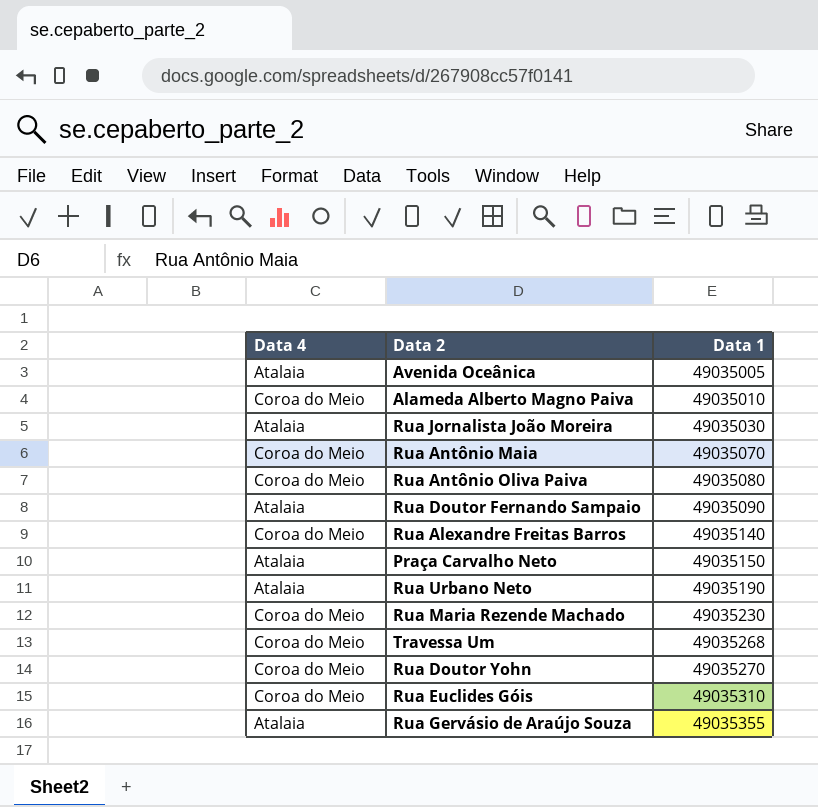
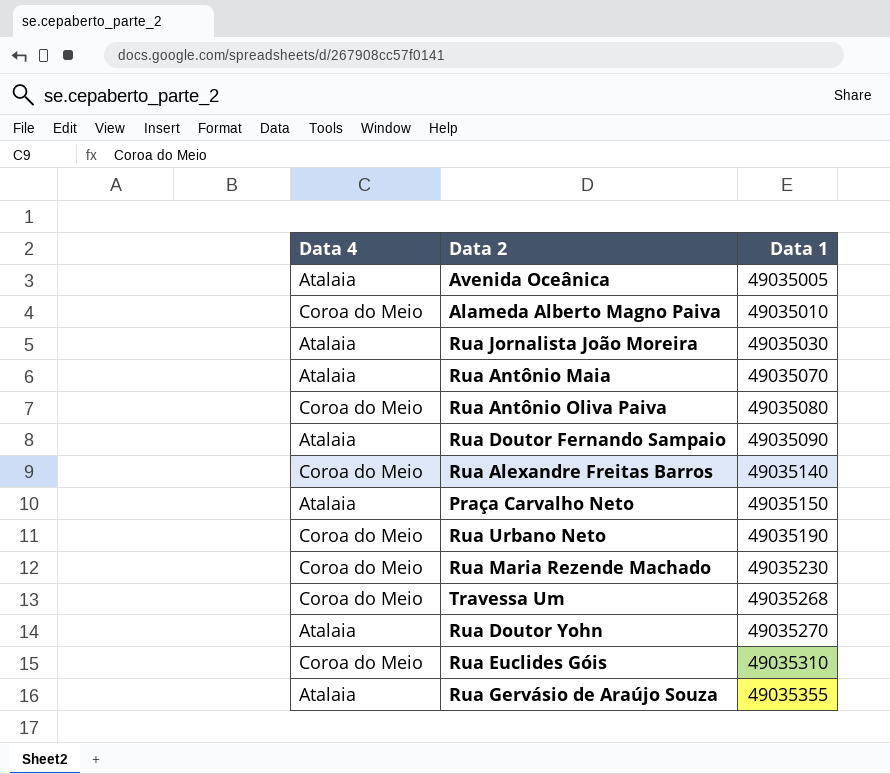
Rua Antônio Maia | Data 4: Coroa do Meio -> Atalaia
Rua Urbano Neto | Data 4: Atalaia -> Coroa do Meio
Rua Doutor Yohn | Data 4: Coroa do Meio -> Atalaia

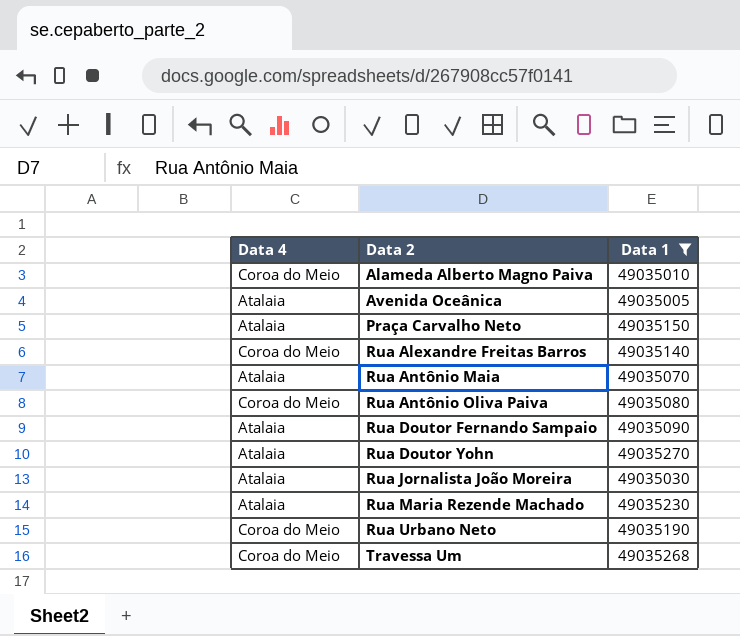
filter: none -> Data 1 <= 49035270
row order: Data 1 ascending -> Data 2 ascending
Rua Maria Rezende Machado | Data 4: Coroa do Meio -> Atalaia

